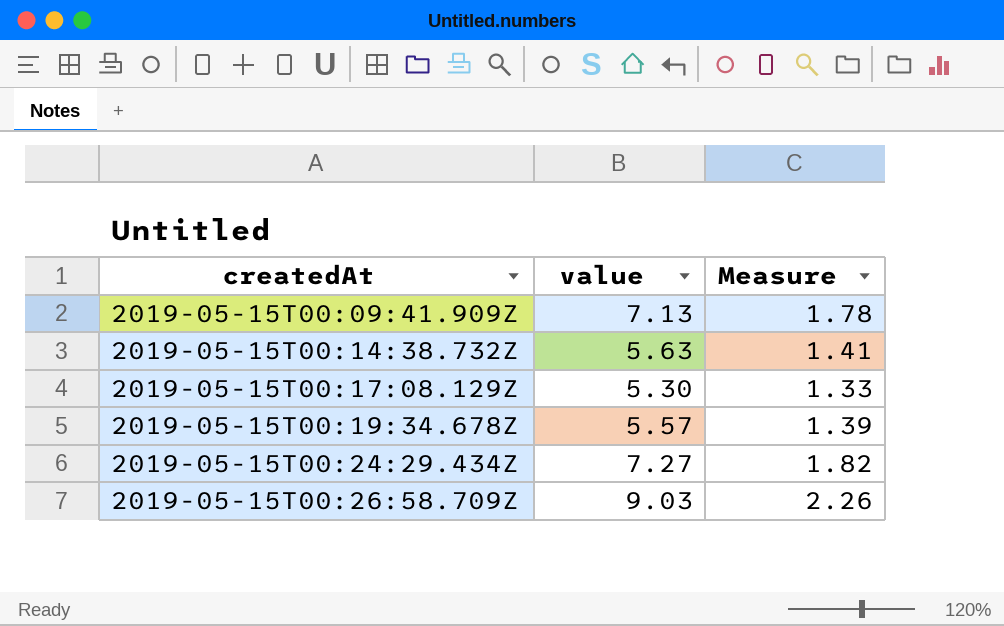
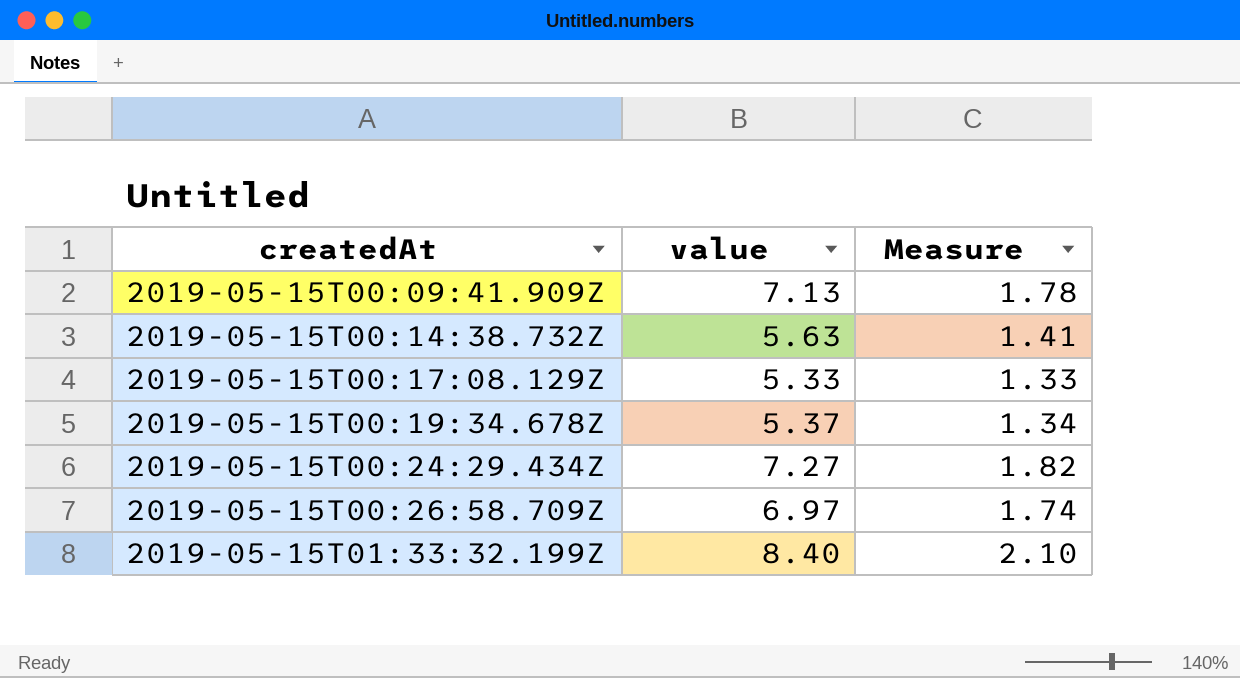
2019-05-15T00:17:08.129Z | value: 5.30 -> 5.33
2019-05-15T00:19:34.678Z | value: 5.57 -> 5.37
2019-05-15T00:19:34.678Z | Measure: 1.39 -> 1.34
2019-05-15T00:26:58.709Z | value: 9.03 -> 6.97
2019-05-15T00:26:58.709Z | Measure: 2.26 -> 1.74
row 2019-05-15T01:33:32.199Z: none -> 8.40 | 2.10

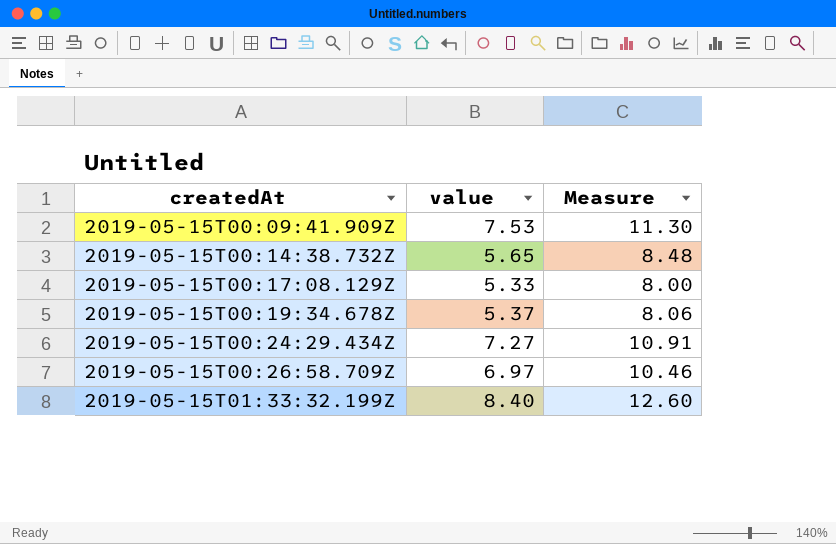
column Measure | formula: [value] * 0.25 -> [value] * 1.5
2019-05-15T00:09:41.909Z | value: 7.13 -> 7.53
2019-05-15T00:14:38.732Z | value: 5.63 -> 5.65

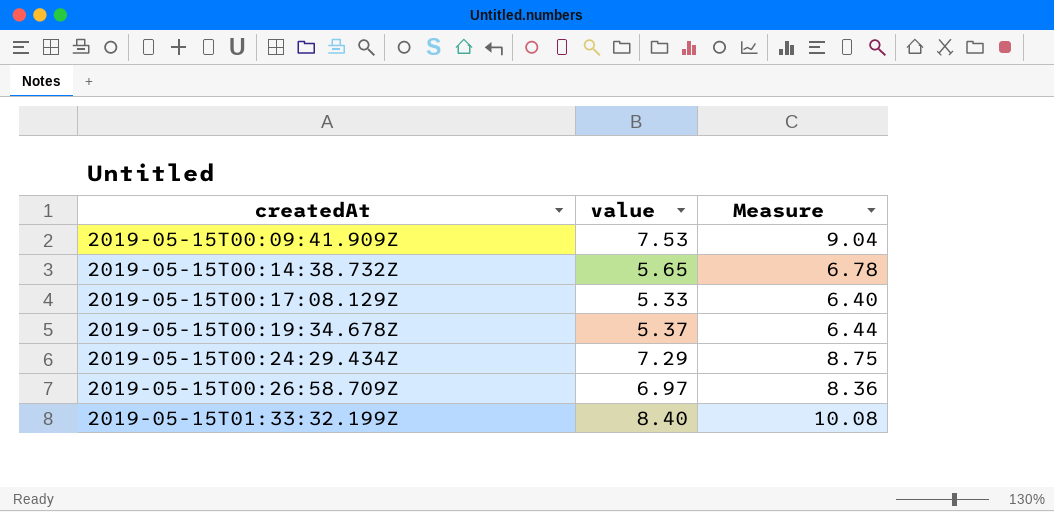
column Measure | formula: [value] * 1.5 -> [value] * 1.2
2019-05-15T00:24:29.434Z | value: 7.27 -> 7.29

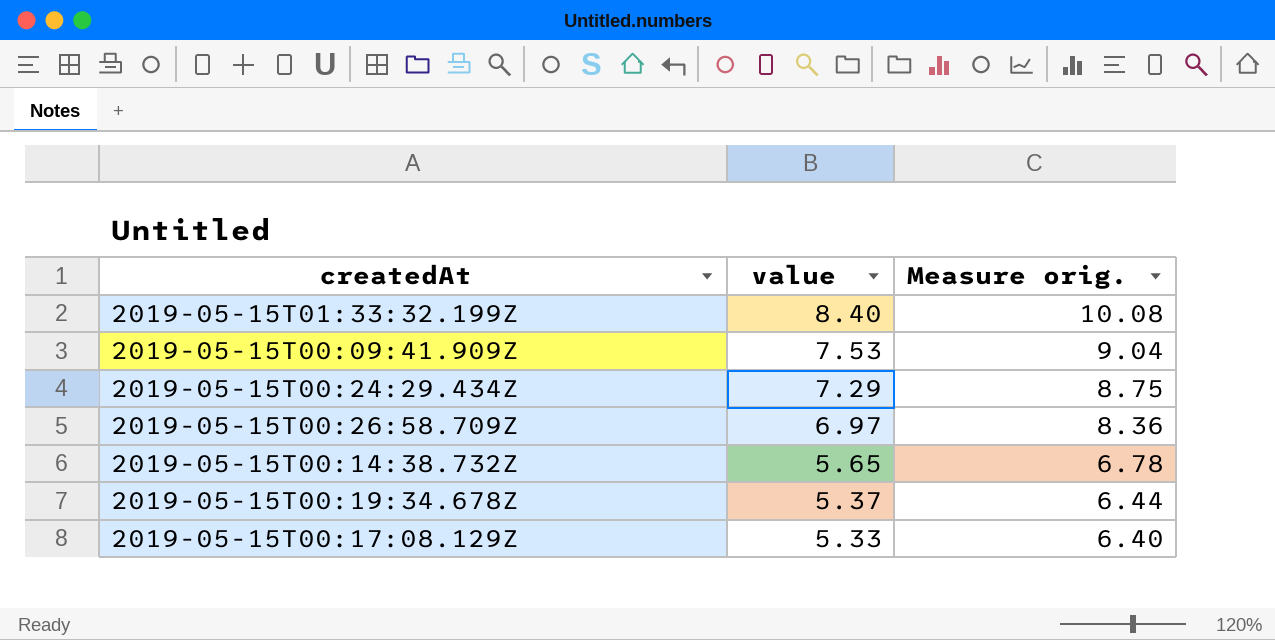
row order: createdAt ascending -> value descending
column name: Measure -> Measure orig.

